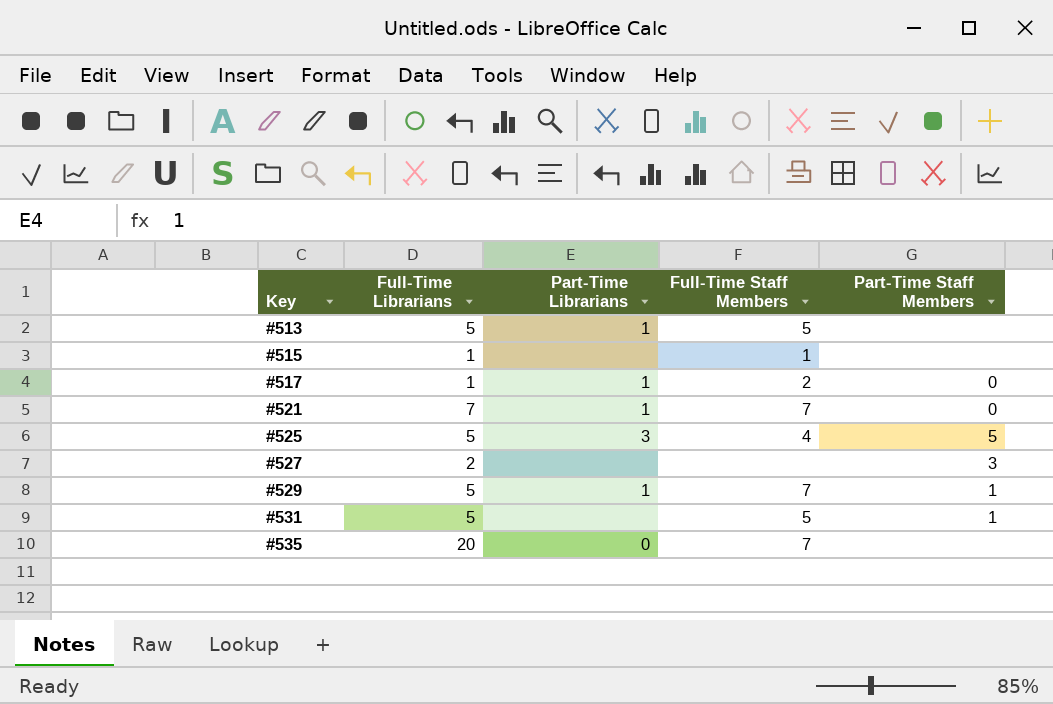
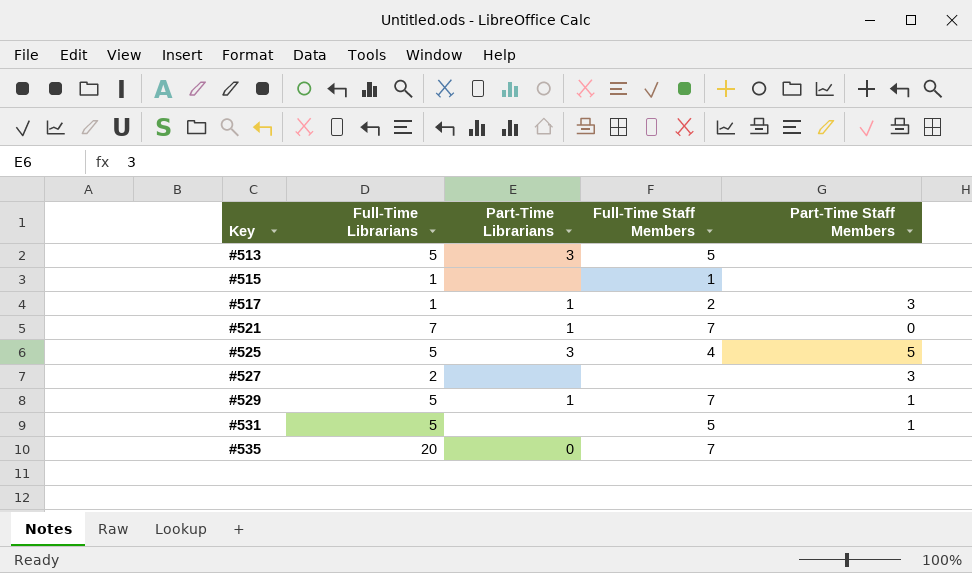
#513 | Part-Time Librarians: 1 -> 3
#517 | Part-Time Staff Members: 0 -> 3

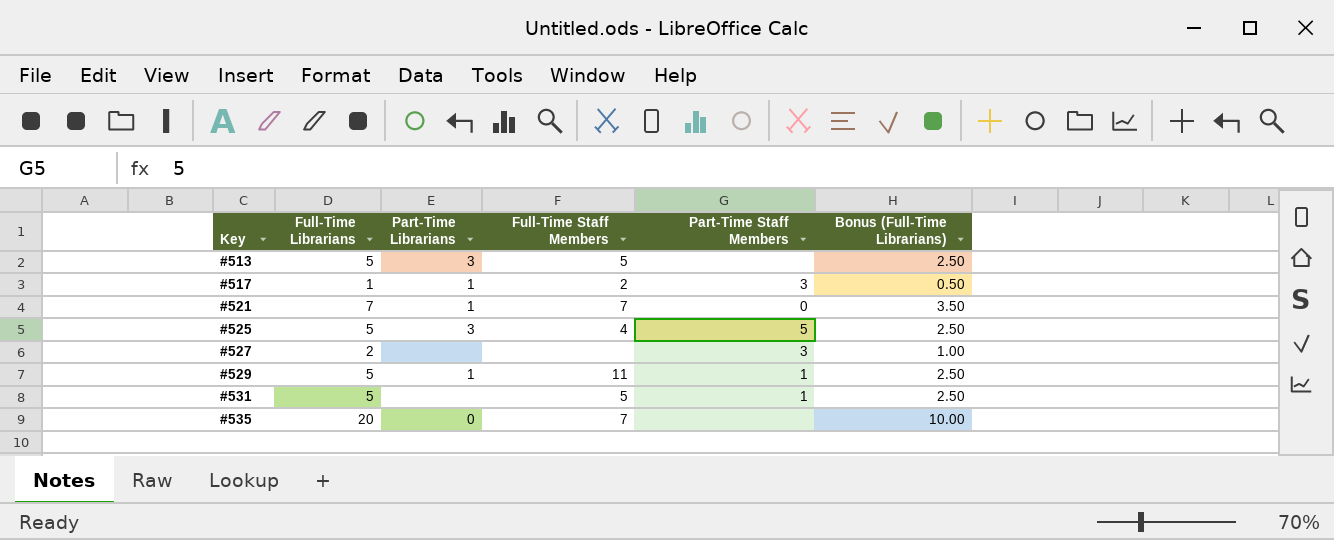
column Bonus (Full-Time Librarians) | formula: none -> [Full-Time Librarians] * 0.5
row #515: 1 | none | 1 | none -> none
#529 | Full-Time Staff Members: 7 -> 11

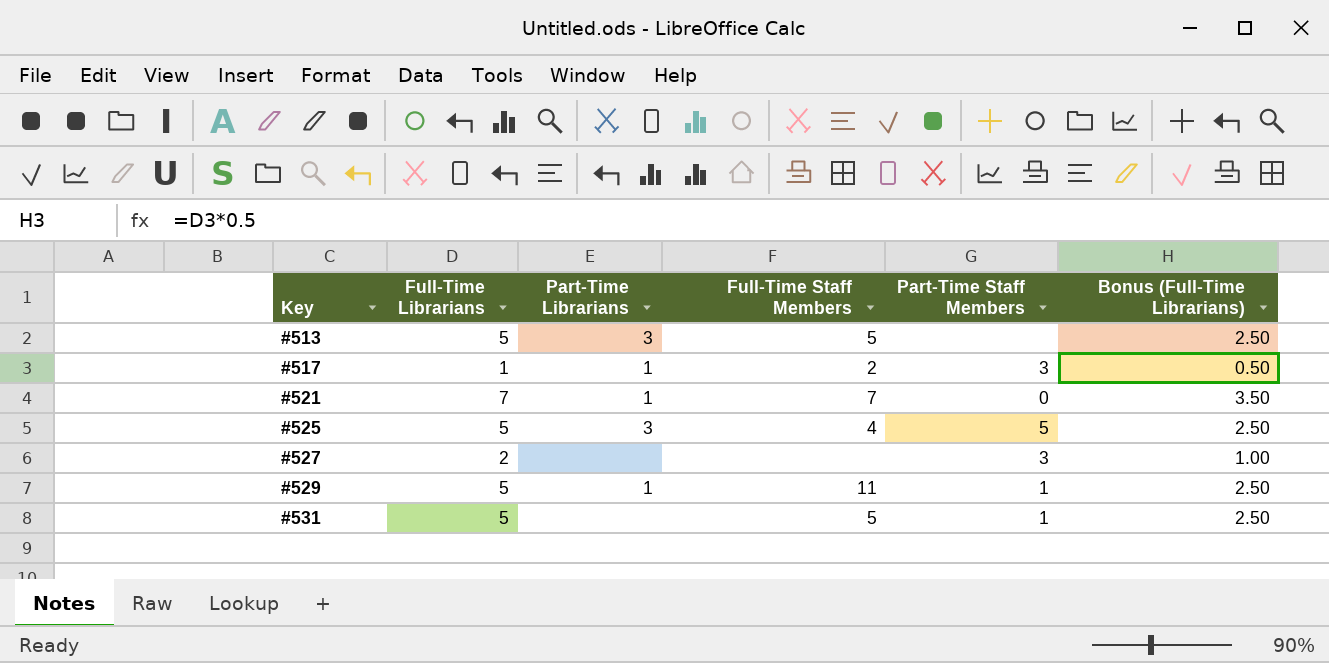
row #535: 20 | 0 | 7 | none | 10.00 -> none

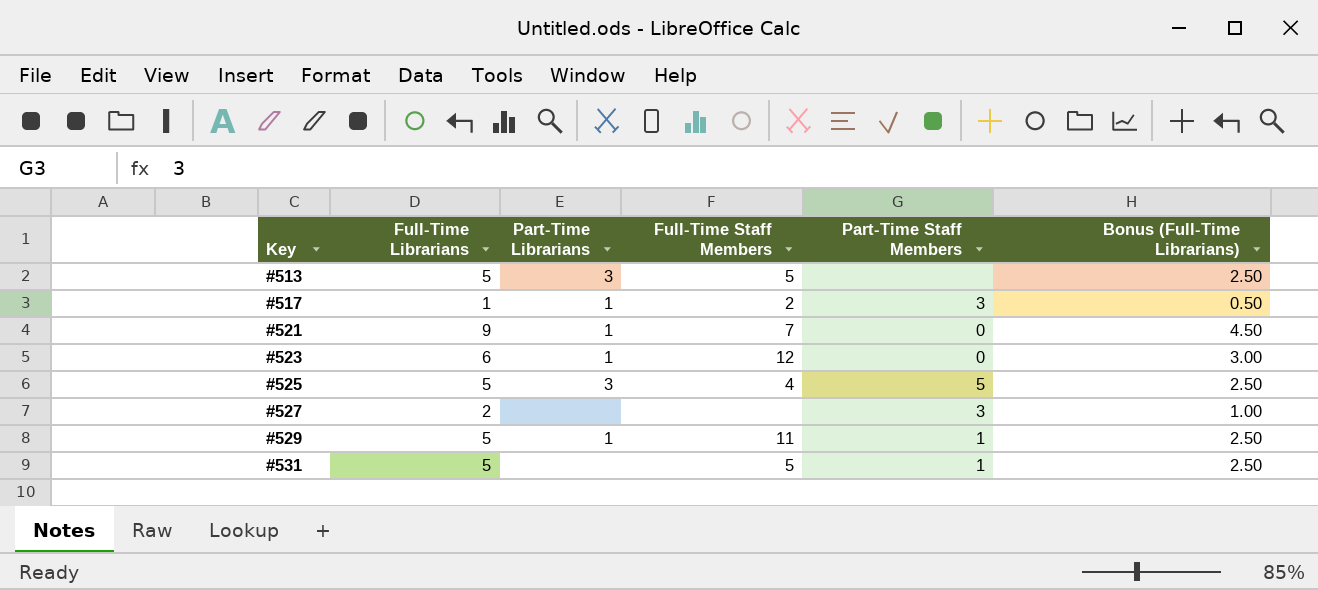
#521 | Full-Time Librarians: 7 -> 9
#521 | Bonus (Full-Time Librarians): 3.50 -> 4.50
row #523: none -> 6 | 1 | 12 | 0 | 3.00

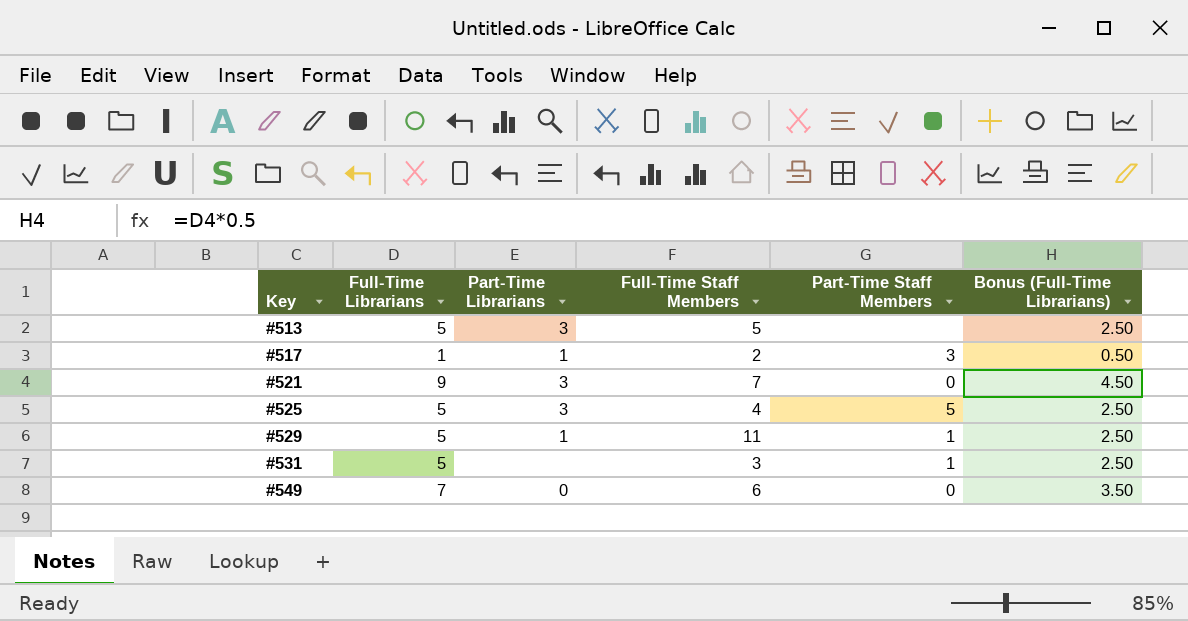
row #523: 6 | 1 | 12 | 0 | 3.00 -> none
row #527: 2 | none | none | 3 | 1.00 -> none
#521 | Part-Time Librarians: 1 -> 3
#531 | Full-Time Staff Members: 5 -> 3
row #549: none -> 7 | 0 | 6 | 0 | 3.50

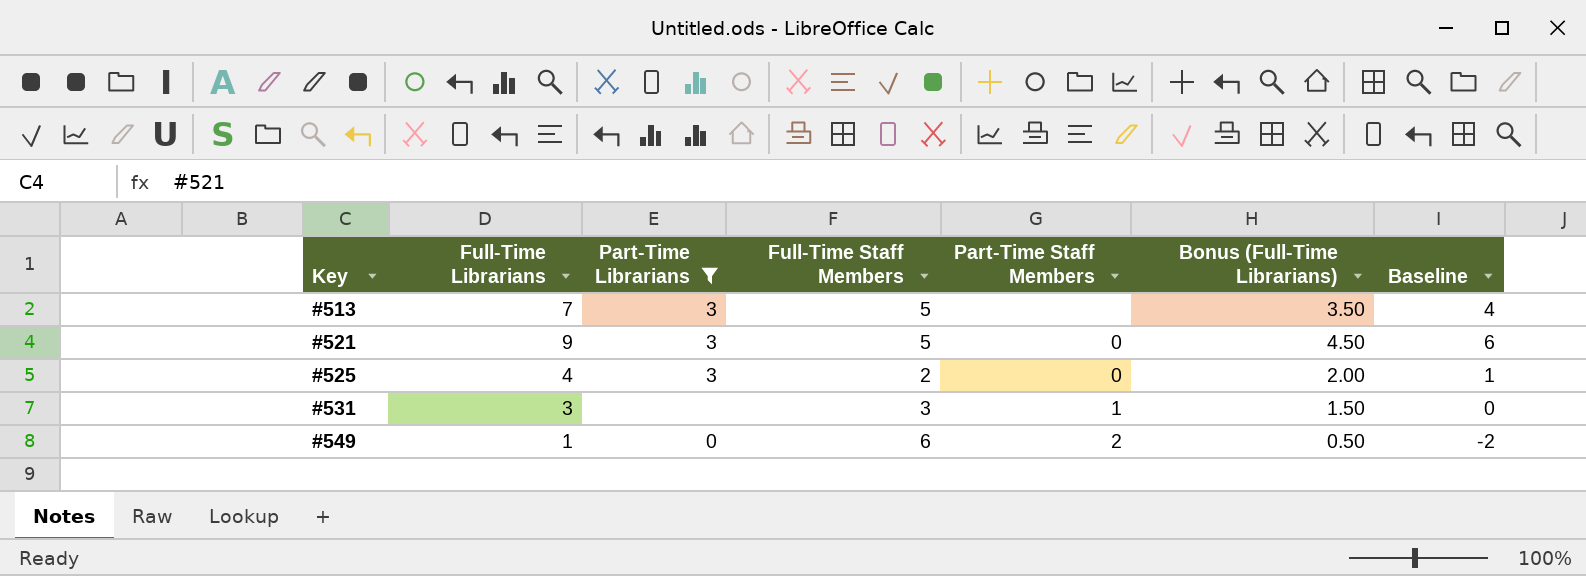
filter: none -> Part-Time Librarians != 1
column Baseline | formula: none -> [Full-Time Librarians] - 3
#513 | Full-Time Librarians: 5 -> 7
#513 | Bonus (Full-Time Librarians): 2.50 -> 3.50
#521 | Full-Time Staff Members: 7 -> 5
#525 | Full-Time Librarians: 5 -> 4
#525 | Full-Time Staff Members: 4 -> 2
#525 | Part-Time Staff Members: 5 -> 0
#525 | Bonus (Full-Time Librarians): 2.50 -> 2.00
#531 | Full-Time Librarians: 5 -> 3
#531 | Bonus (Full-Time Librarians): 2.50 -> 1.50
#549 | Full-Time Librarians: 7 -> 1
#549 | Part-Time Staff Members: 0 -> 2
#549 | Bonus (Full-Time Librarians): 3.50 -> 0.50

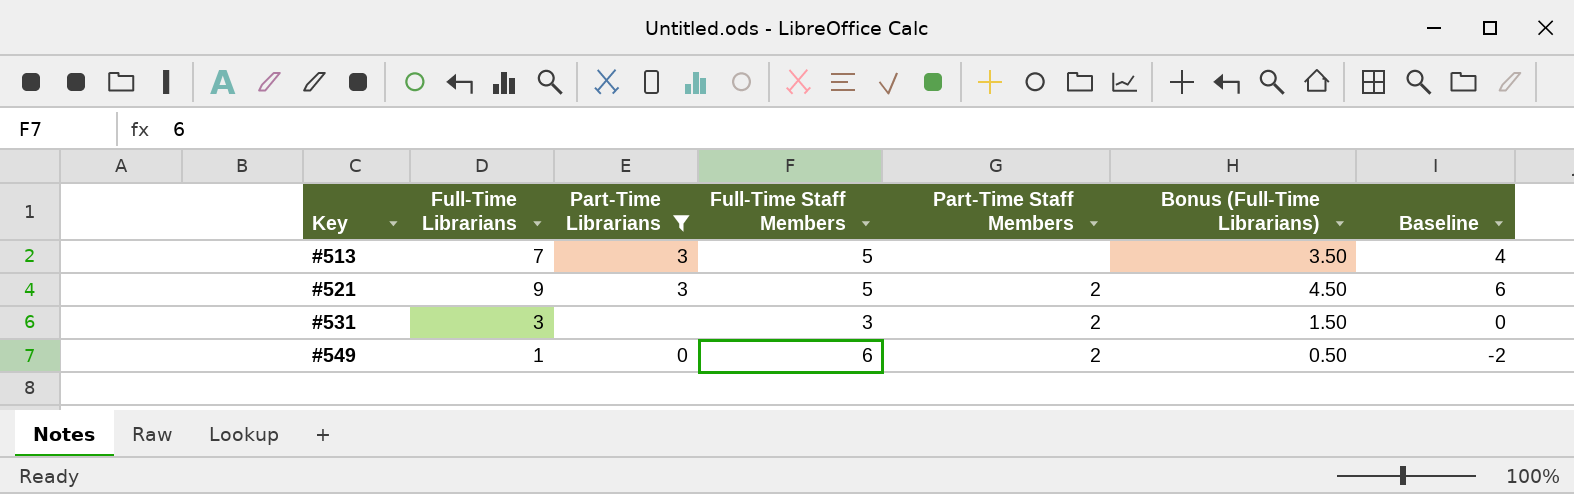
row #525: 4 | 3 | 2 | 0 | 2.00 | 1 -> none
#521 | Part-Time Staff Members: 0 -> 2
#531 | Part-Time Staff Members: 1 -> 2

